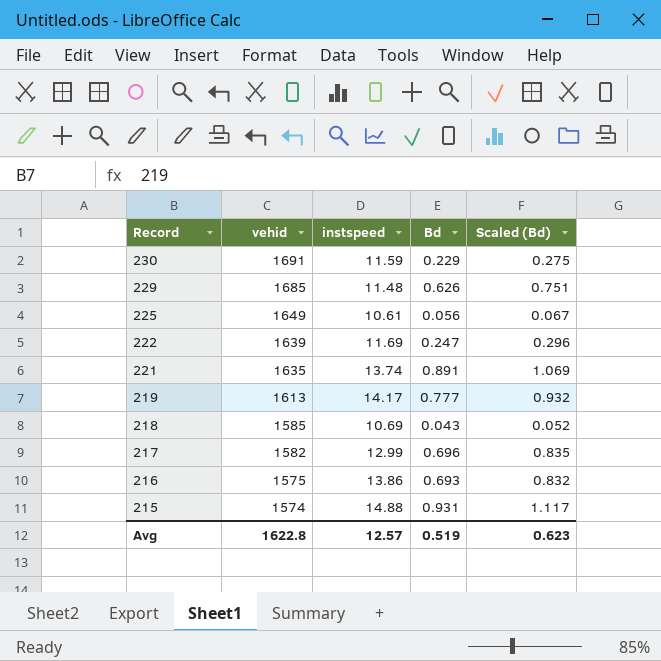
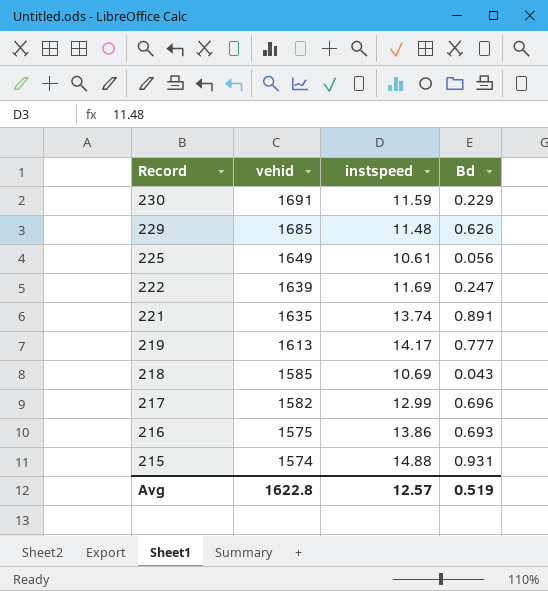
column Scaled (Bd) | formula: [Bd] * 1.2 -> none

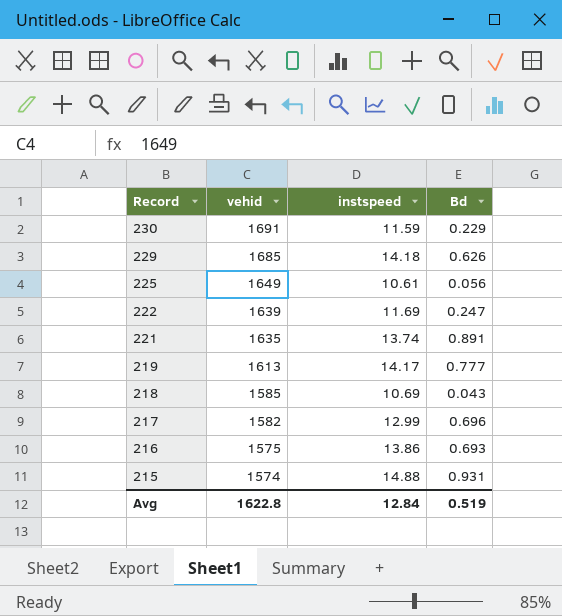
229 | instspeed: 11.48 -> 14.18
Avg | instspeed: 12.57 -> 12.84

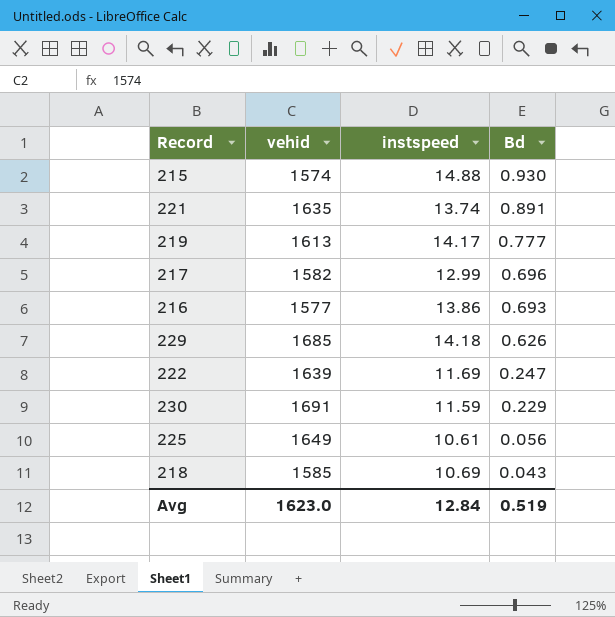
row order: Record descending -> Bd descending
215 | Bd: 0.931 -> 0.930
216 | vehid: 1575 -> 1577
Avg | vehid: 1622.8 -> 1623.0

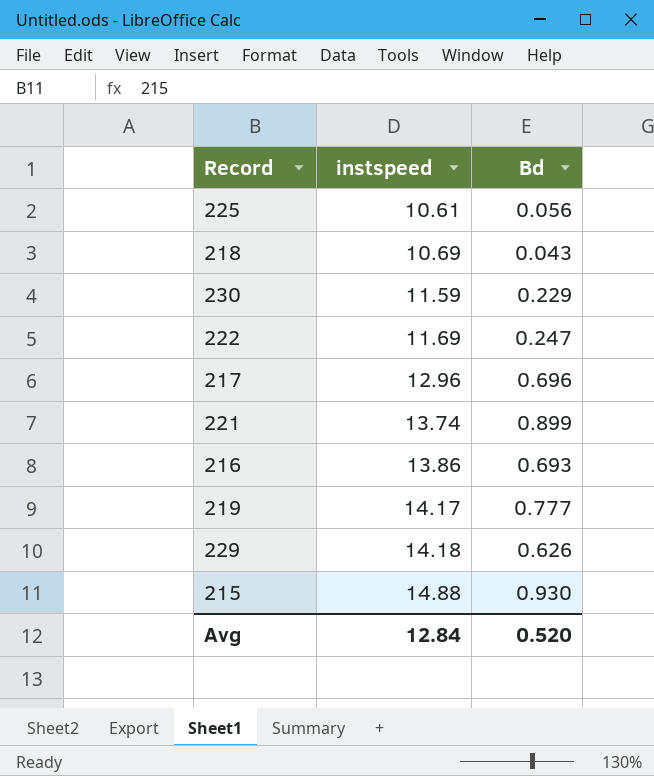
row order: Bd descending -> instspeed ascending
column vehid | position: 2 -> none
217 | instspeed: 12.99 -> 12.96
221 | Bd: 0.891 -> 0.899
Avg | Bd: 0.519 -> 0.520

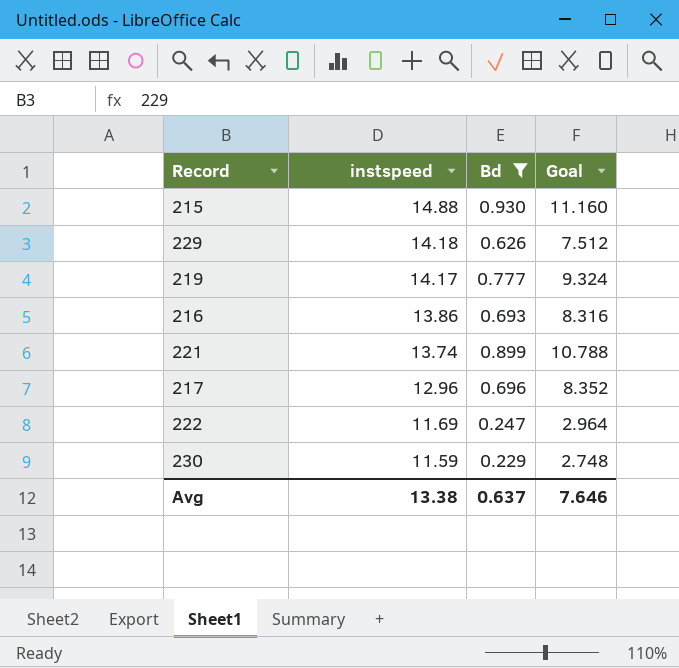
filter: none -> Bd >= 0.229
row order: instspeed ascending -> instspeed descending
column Goal | formula: none -> [Bd] * 12
Avg | instspeed: 12.84 -> 13.38
Avg | Bd: 0.520 -> 0.637

